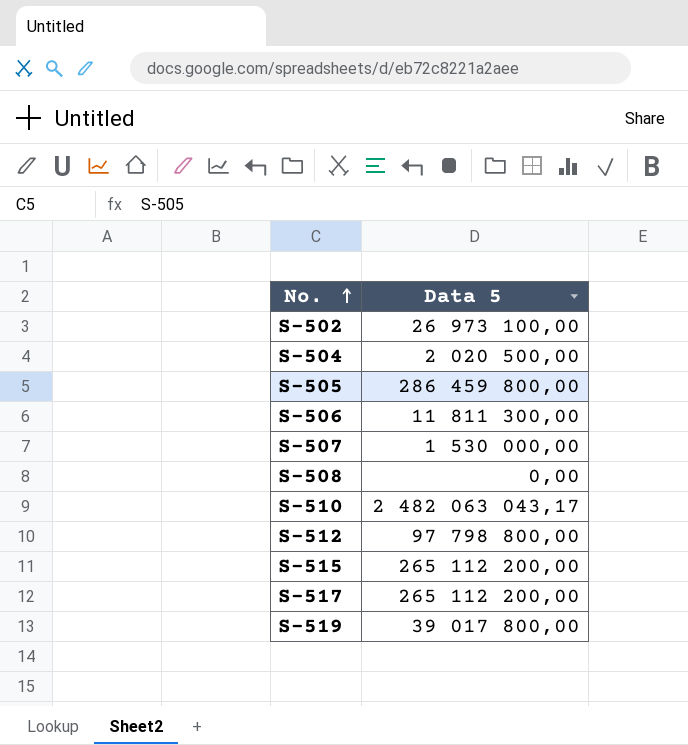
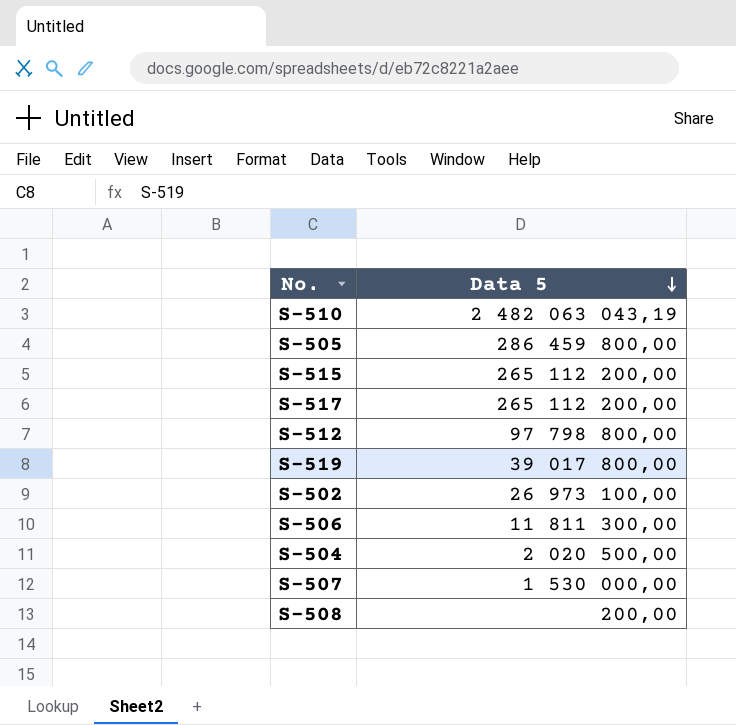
row order: No. ascending -> Data 5 descending
S-510 | Data 5: 2 482 063 043,17 -> 2 482 063 043,19
S-508 | Data 5: 0,00 -> 200,00

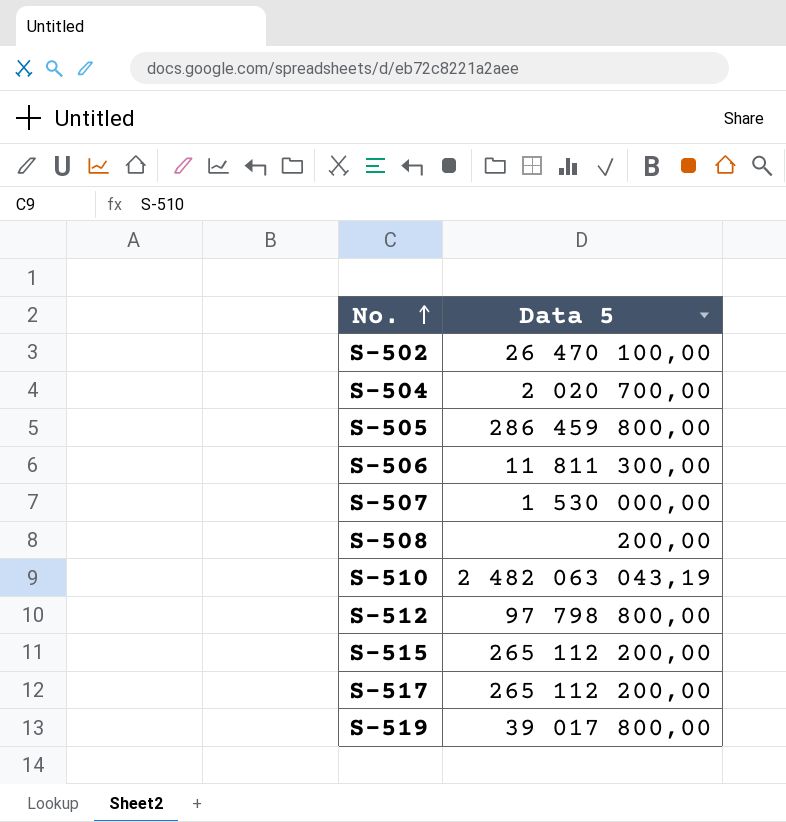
row order: Data 5 descending -> No. ascending
S-502 | Data 5: 26 973 100,00 -> 26 470 100,00
S-504 | Data 5: 2 020 500,00 -> 2 020 700,00

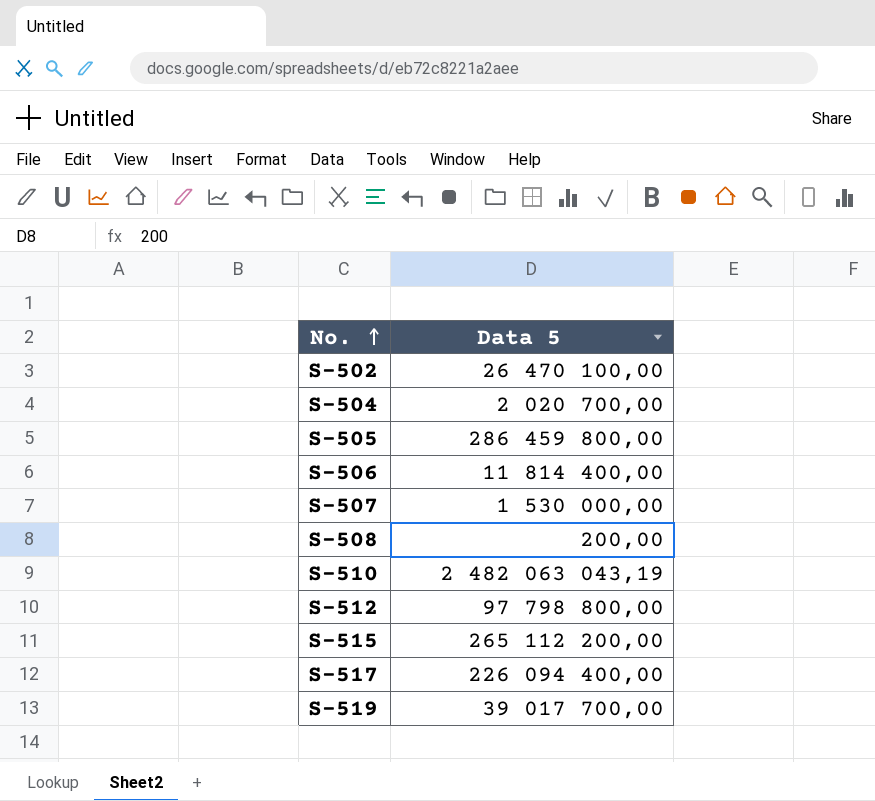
S-506 | Data 5: 11 811 300,00 -> 11 814 400,00
S-517 | Data 5: 265 112 200,00 -> 226 094 400,00
S-519 | Data 5: 39 017 800,00 -> 39 017 700,00

